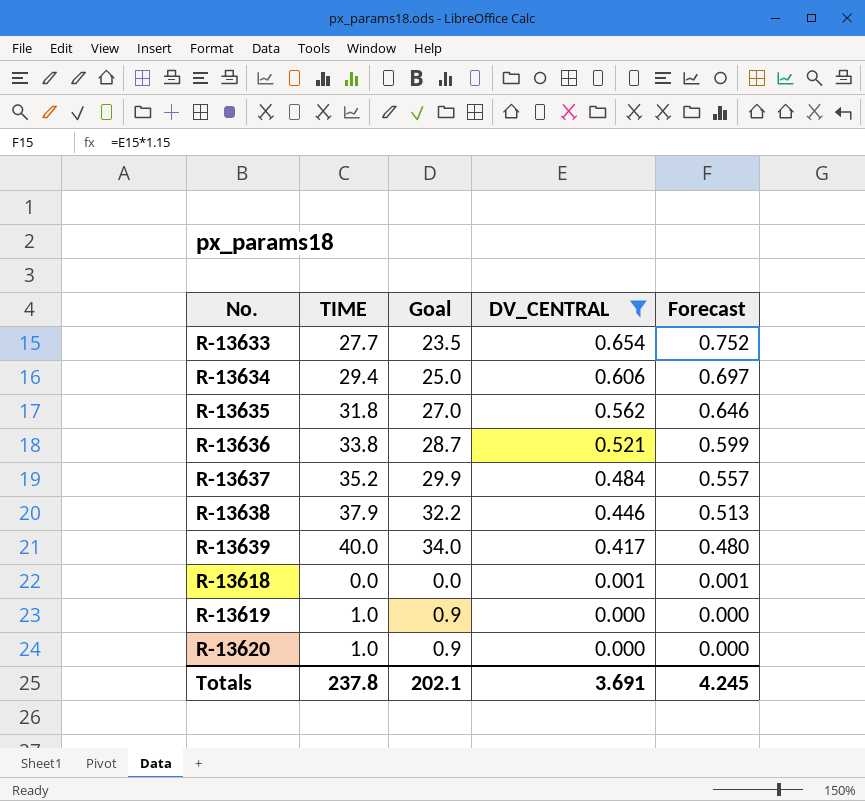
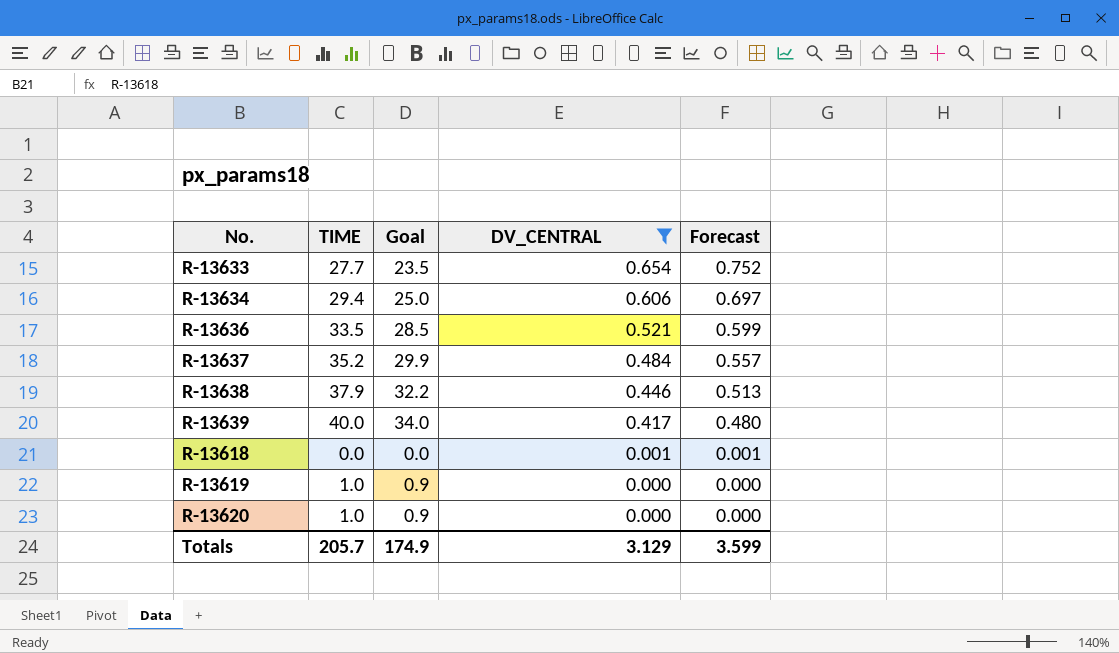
row R-13635: 31.8 | 27.0 | 0.562 | 0.646 -> none
R-13636 | TIME: 33.8 -> 33.5
R-13636 | Goal: 28.7 -> 28.5
Totals | TIME: 237.8 -> 205.7
Totals | Goal: 202.1 -> 174.9
Totals | DV_CENTRAL: 3.691 -> 3.129
Totals | Forecast: 4.245 -> 3.599

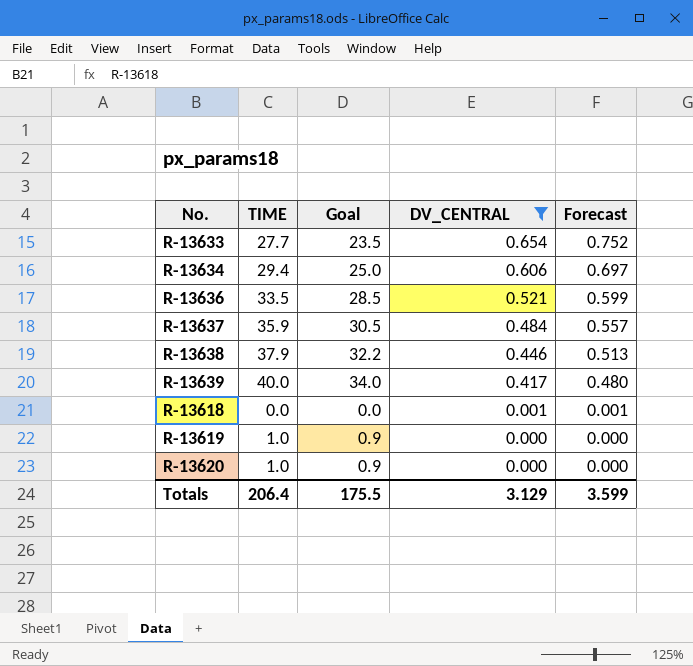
R-13637 | TIME: 35.2 -> 35.9
R-13637 | Goal: 29.9 -> 30.5
Totals | TIME: 205.7 -> 206.4
Totals | Goal: 174.9 -> 175.5

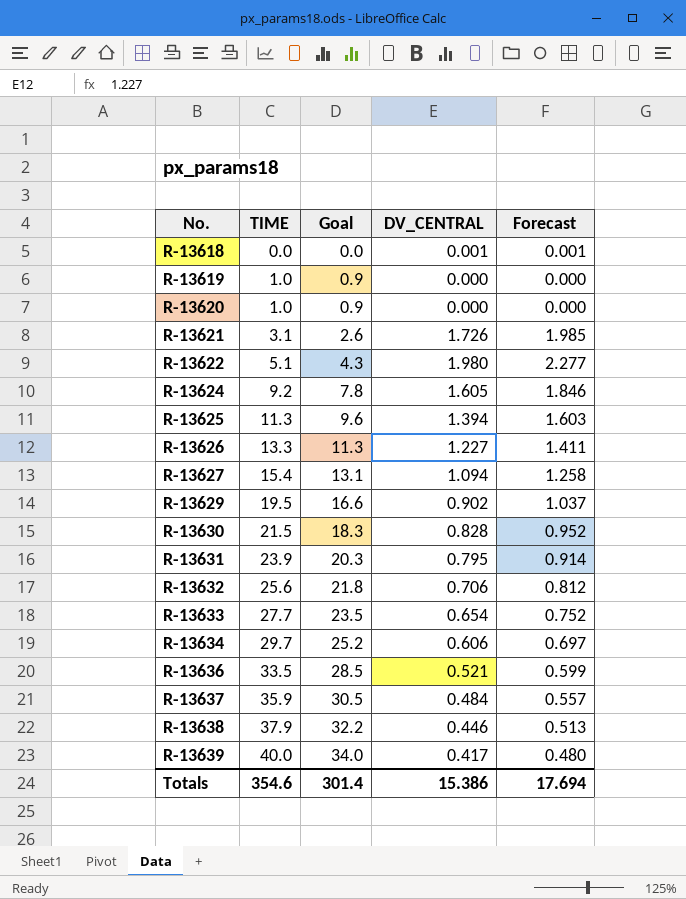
filter: DV_CENTRAL <= 0.654 -> none
row order: DV_CENTRAL descending -> No. ascending
R-13634 | TIME: 29.4 -> 29.7
R-13634 | Goal: 25.0 -> 25.2
Totals | TIME: 206.4 -> 354.6
Totals | Goal: 175.5 -> 301.4
Totals | DV_CENTRAL: 3.129 -> 15.386
Totals | Forecast: 3.599 -> 17.694

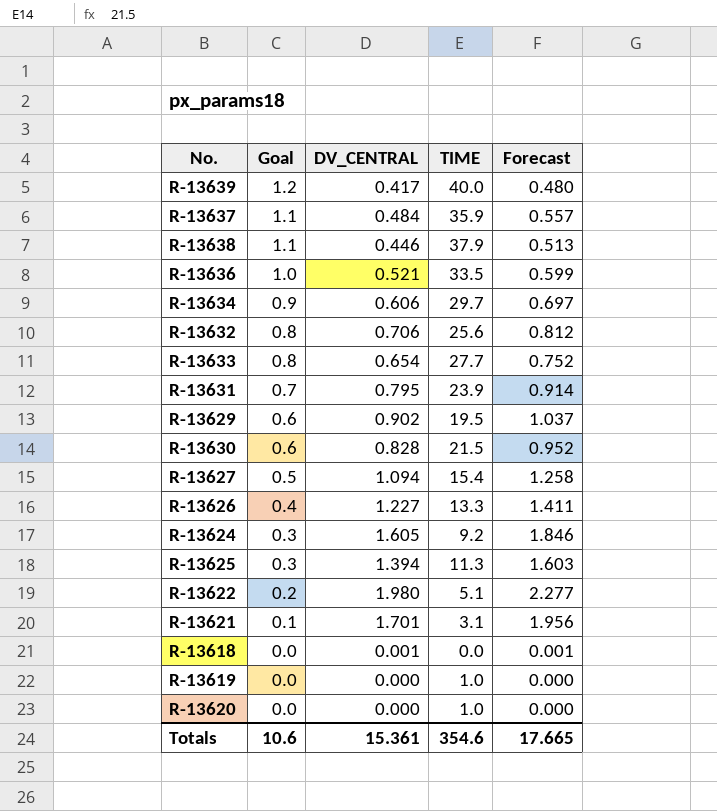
row order: No. ascending -> Goal descending
column Goal | formula: [TIME] * 0.85 -> [TIME] * 0.03
column TIME | position: 2 -> 4
R-13621 | DV_CENTRAL: 1.726 -> 1.701
R-13621 | Forecast: 1.985 -> 1.956
Totals | Goal: 301.4 -> 10.6
Totals | DV_CENTRAL: 15.386 -> 15.361
Totals | Forecast: 17.694 -> 17.665

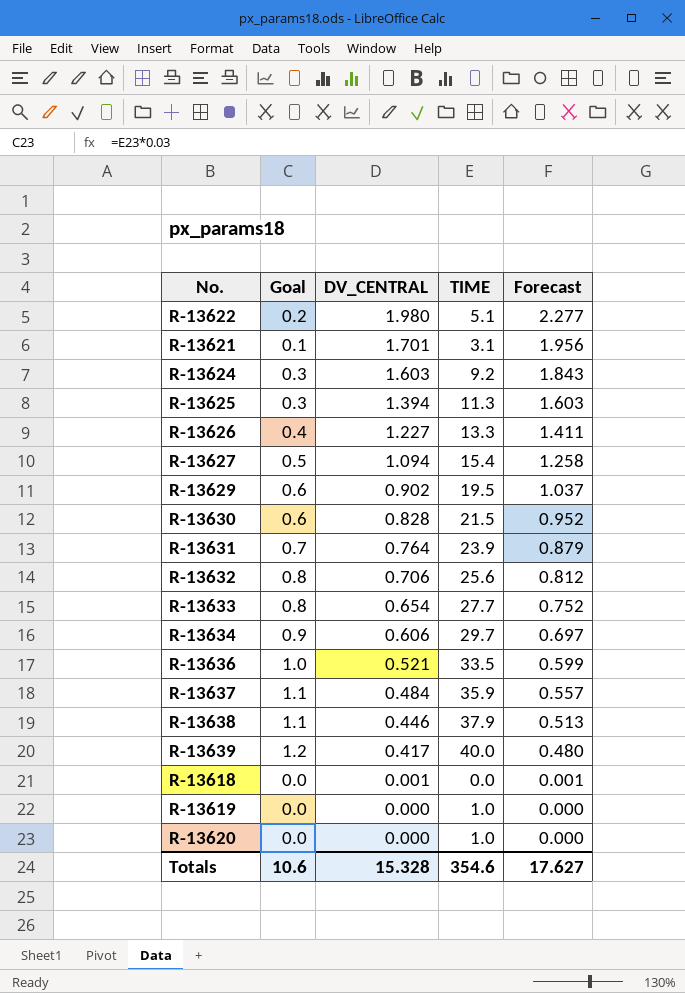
row order: Goal descending -> DV_CENTRAL descending
R-13624 | DV_CENTRAL: 1.605 -> 1.603
R-13624 | Forecast: 1.846 -> 1.843
R-13631 | DV_CENTRAL: 0.795 -> 0.764
R-13631 | Forecast: 0.914 -> 0.879
Totals | DV_CENTRAL: 15.361 -> 15.328
Totals | Forecast: 17.665 -> 17.627

